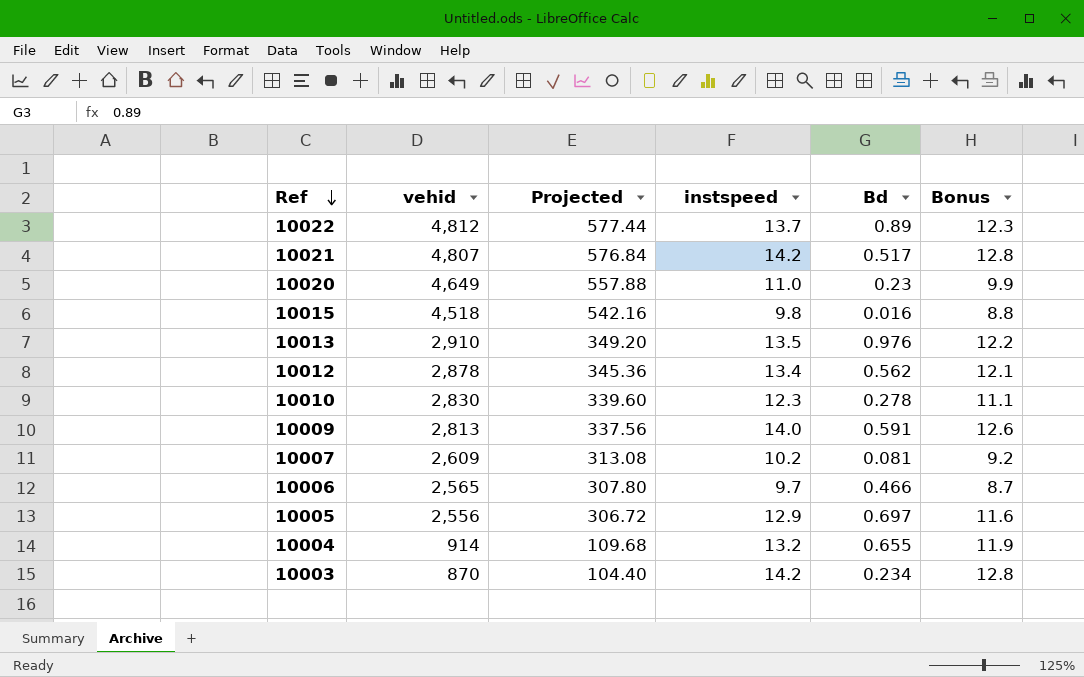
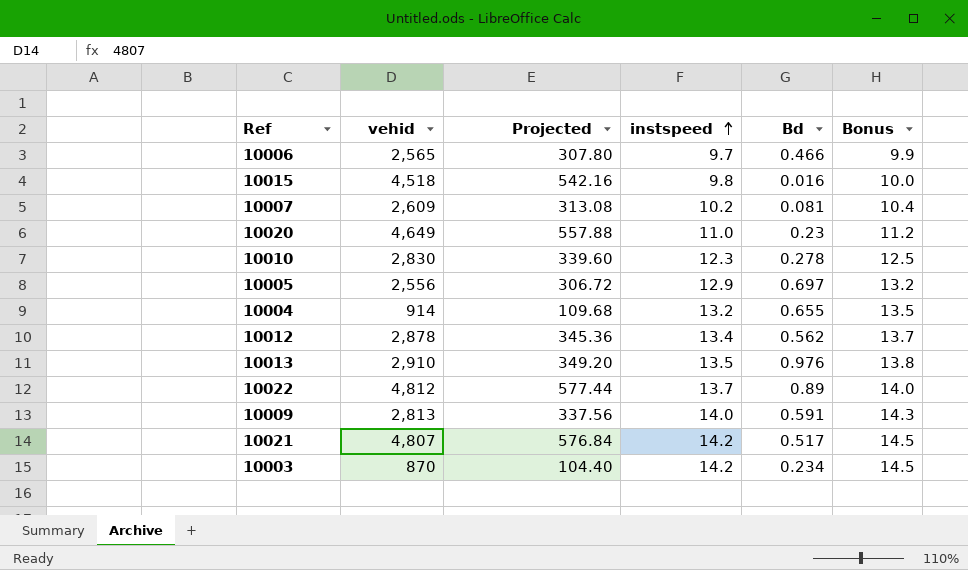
row order: Ref descending -> instspeed ascending
column Bonus | formula: [instspeed] * 0.9 -> [instspeed] * 1.02

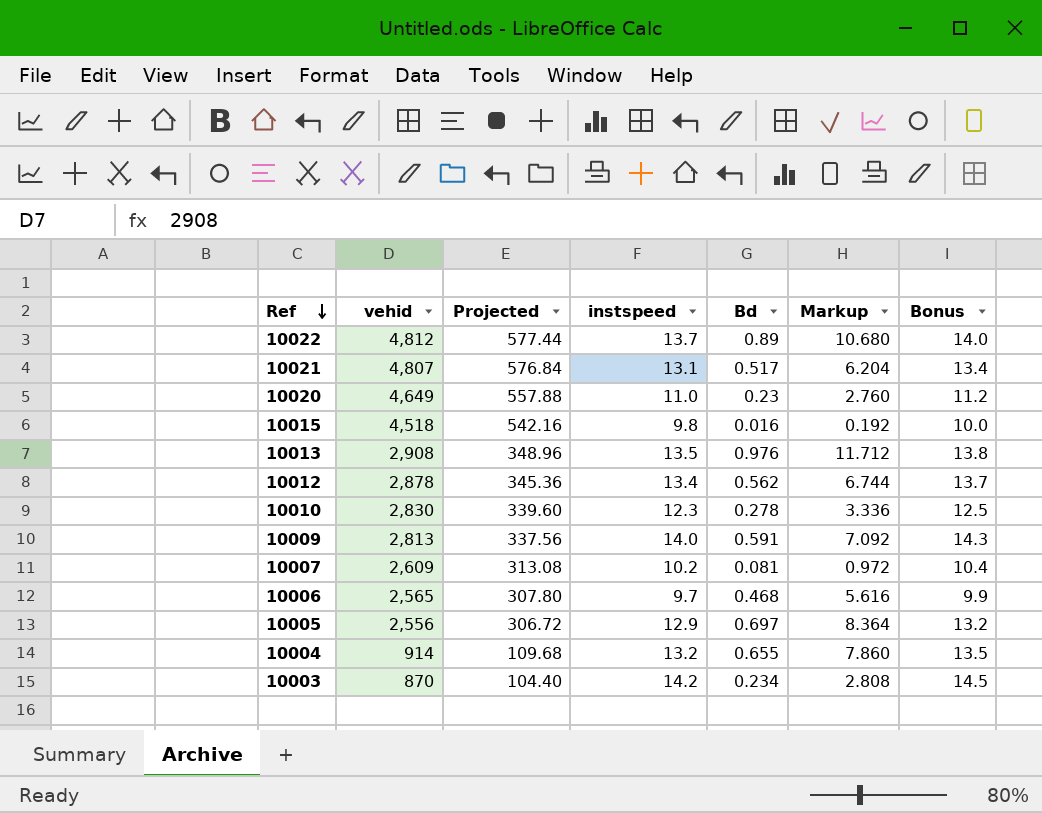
row order: instspeed ascending -> Ref descending
column Markup | formula: none -> [Bd] * 12
10021 | instspeed: 14.2 -> 13.1
10021 | Bonus: 14.5 -> 13.4
10013 | vehid: 2,910 -> 2,908
10013 | Projected: 349.20 -> 348.96
10006 | Bd: 0.466 -> 0.468

